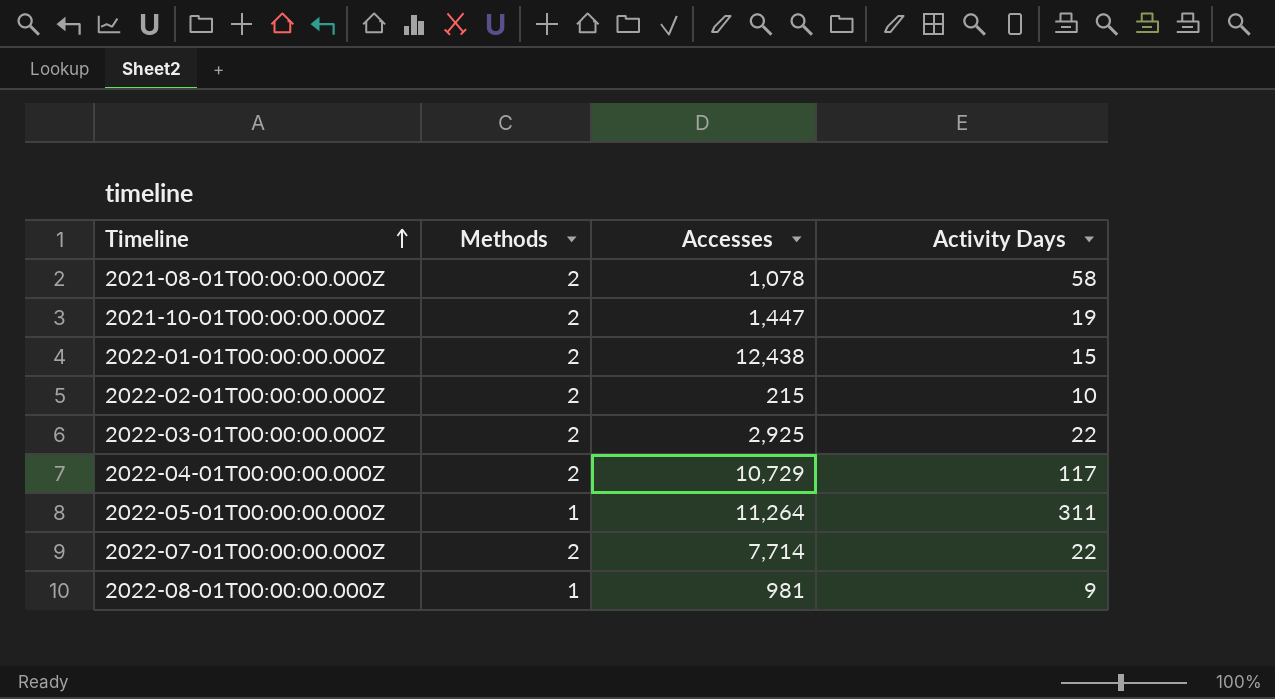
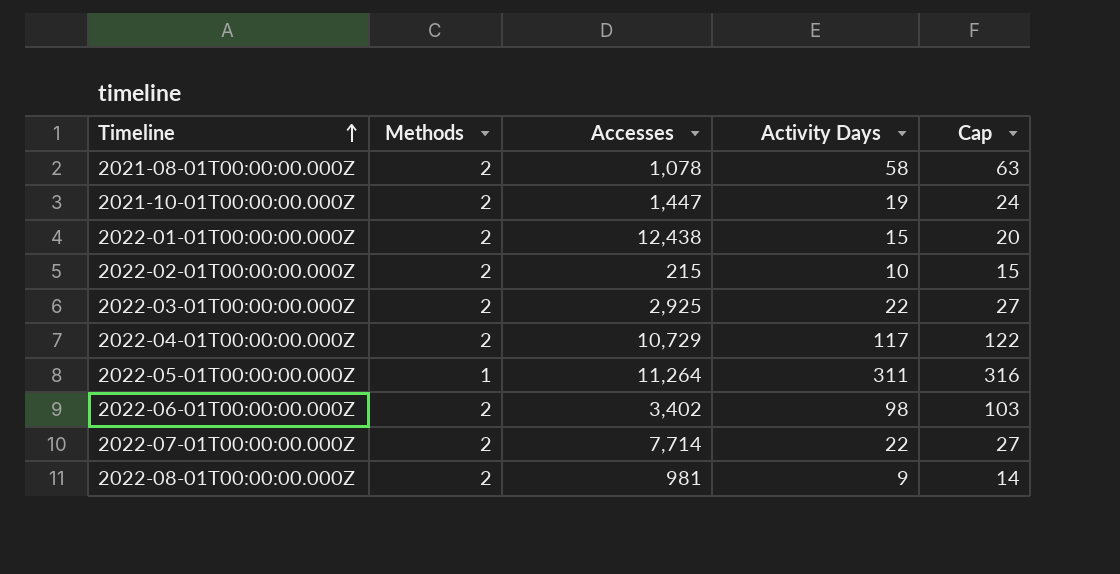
column Cap | formula: none -> [Activity Days] + 5
row 2022-06-01T00:00:00.000Z: none -> 2 | 3,402 | 98 | 103
2022-08-01T00:00:00.000Z | Methods: 1 -> 2

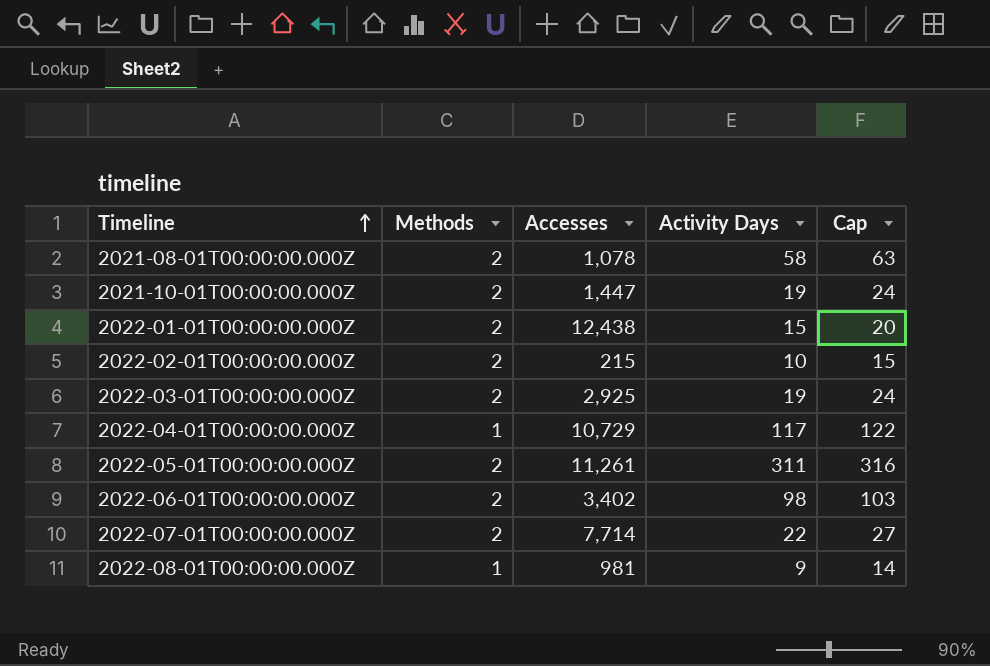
2022-03-01T00:00:00.000Z | Activity Days: 22 -> 19
2022-03-01T00:00:00.000Z | Cap: 27 -> 24
2022-04-01T00:00:00.000Z | Methods: 2 -> 1
2022-05-01T00:00:00.000Z | Methods: 1 -> 2
2022-05-01T00:00:00.000Z | Accesses: 11,264 -> 11,261
2022-08-01T00:00:00.000Z | Methods: 2 -> 1

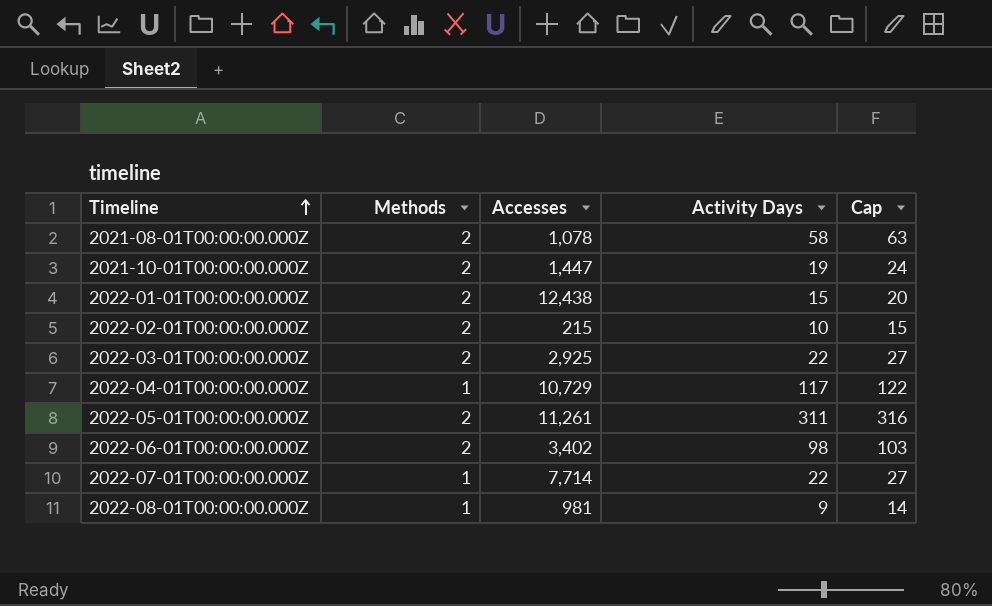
2022-03-01T00:00:00.000Z | Activity Days: 19 -> 22
2022-03-01T00:00:00.000Z | Cap: 24 -> 27
2022-07-01T00:00:00.000Z | Methods: 2 -> 1

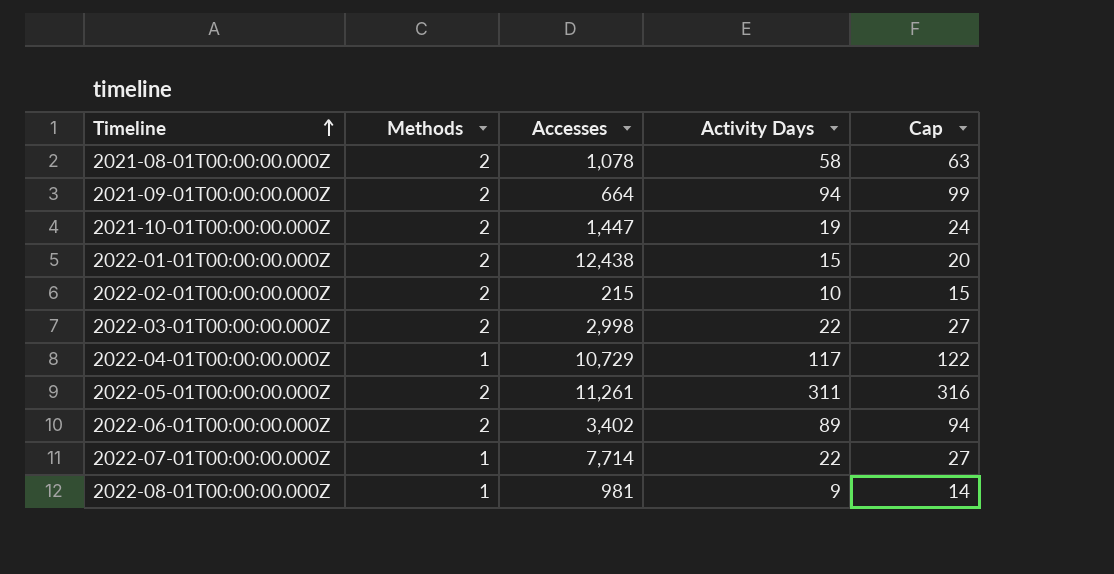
row 2021-09-01T00:00:00.000Z: none -> 2 | 664 | 94 | 99
2022-03-01T00:00:00.000Z | Accesses: 2,925 -> 2,998
2022-06-01T00:00:00.000Z | Activity Days: 98 -> 89
2022-06-01T00:00:00.000Z | Cap: 103 -> 94

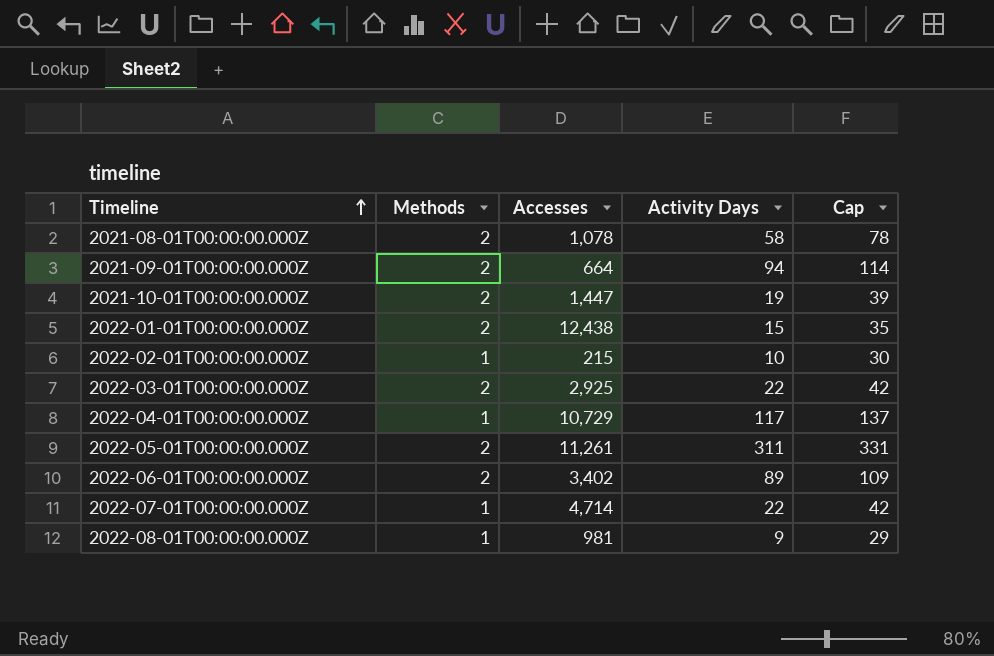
column Cap | formula: [Activity Days] + 5 -> [Activity Days] + 20
2022-02-01T00:00:00.000Z | Methods: 2 -> 1
2022-03-01T00:00:00.000Z | Accesses: 2,998 -> 2,925
2022-07-01T00:00:00.000Z | Accesses: 7,714 -> 4,714

